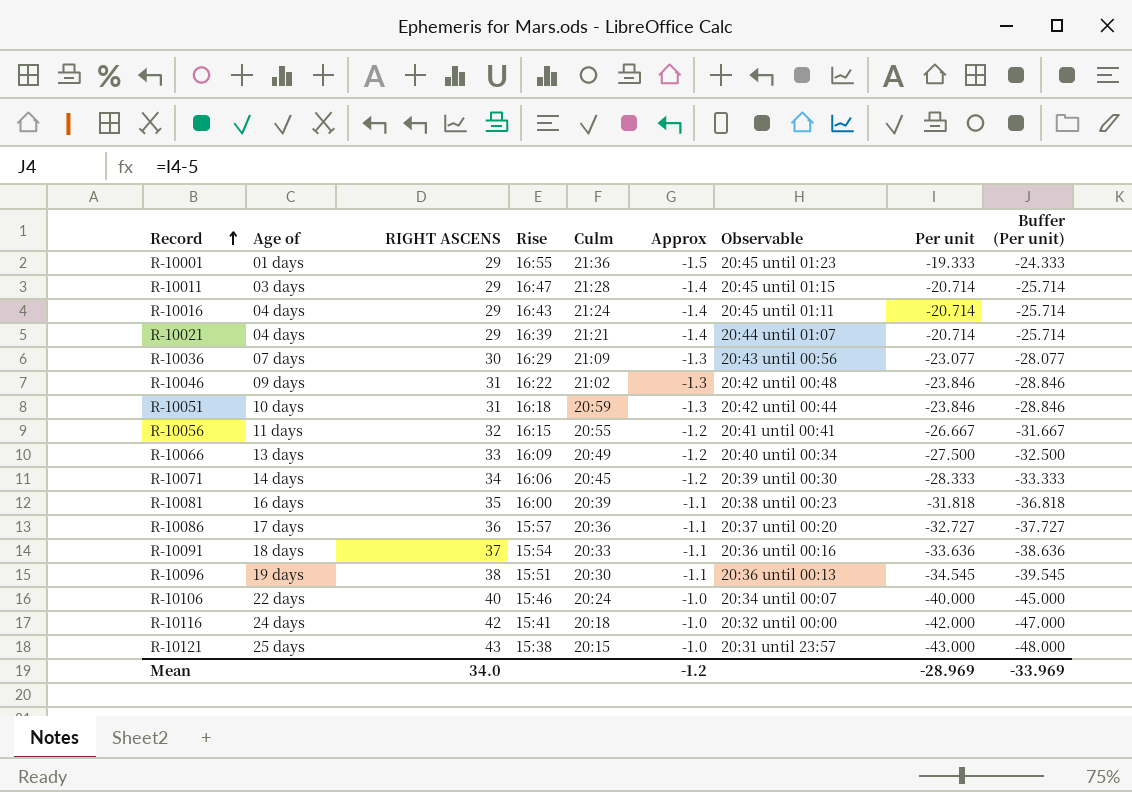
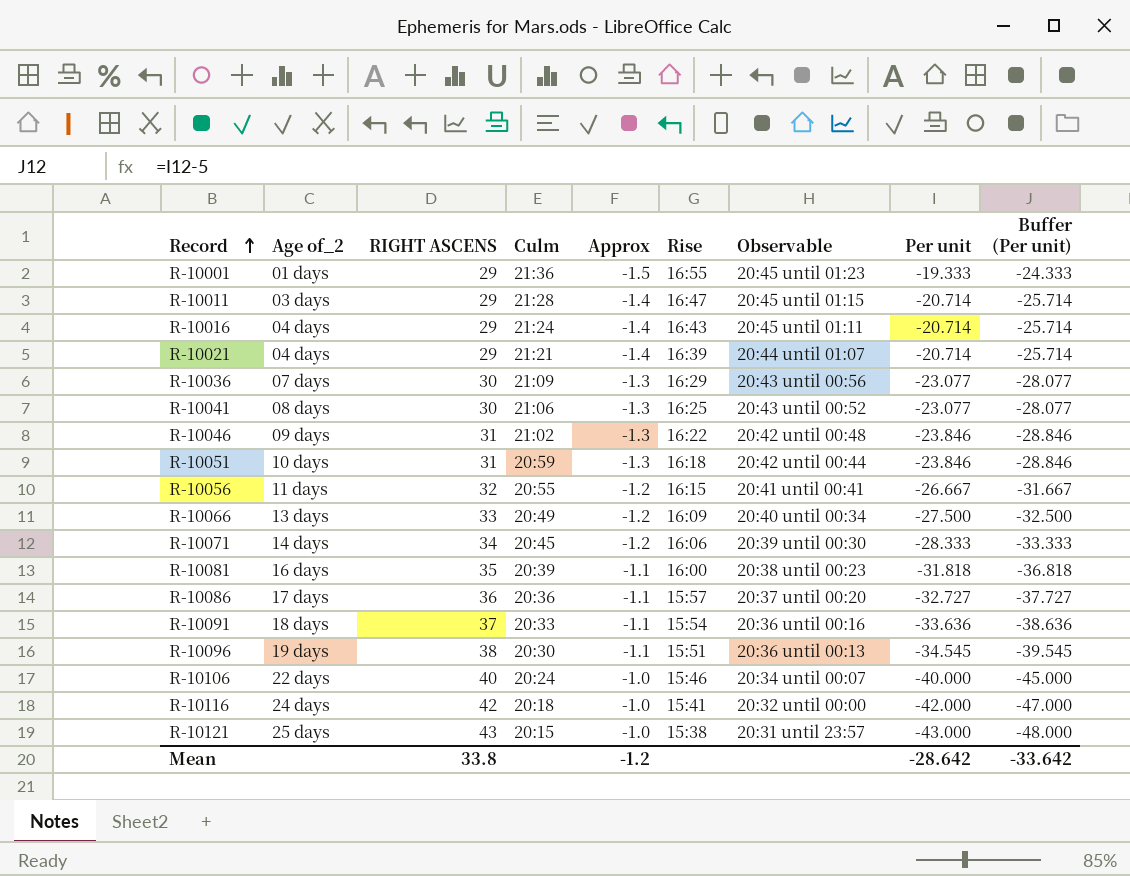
column name: Age of -> Age of_2
column Rise | position: 4 -> 6
row R-10041: none -> 08 days | 30 | 21:06 | -1.3 | 16:25 | 20:43 until 00:52 | -23.077 | -28.077
Mean | RIGHT ASCENS: 34.0 -> 33.8
Mean | Per unit: -28.969 -> -28.642
Mean | Buffer (Per unit): -33.969 -> -33.642

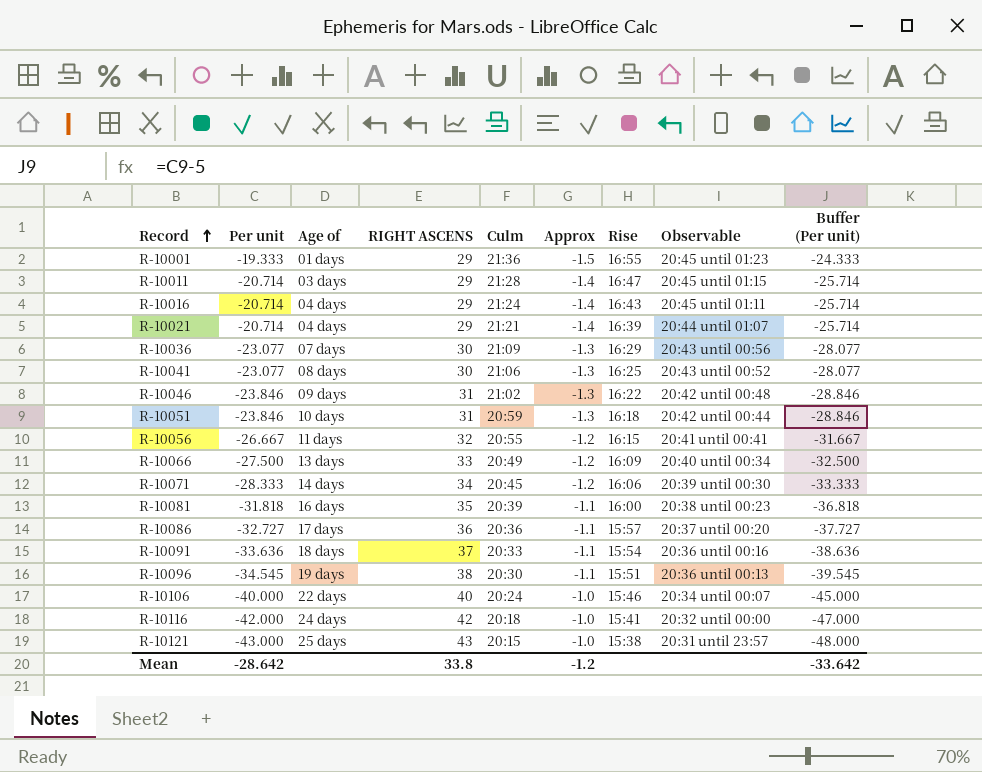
column Per unit | position: 8 -> 2
column name: Age of_2 -> Age of

